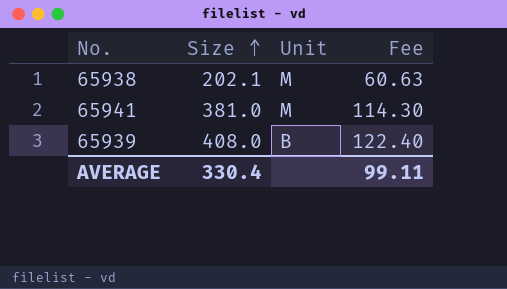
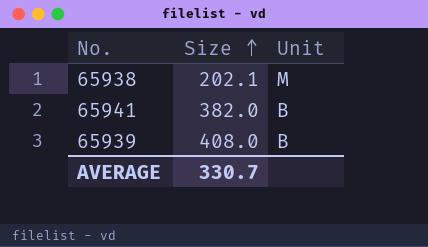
column Fee | formula: [Size] * 0.3 -> none
65941 | Size: 381.0 -> 382.0
65941 | Unit: M -> B
AVERAGE | Size: 330.4 -> 330.7

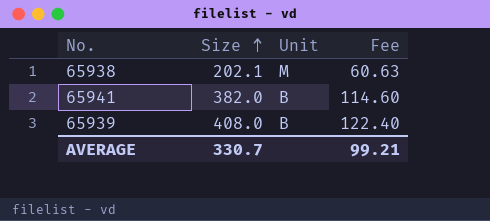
column Fee | formula: none -> [Size] * 0.3

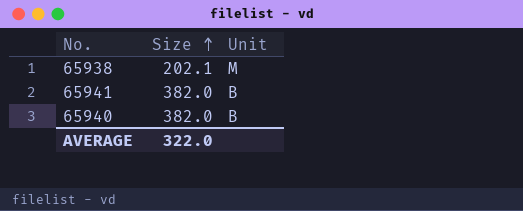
column Fee | formula: [Size] * 0.3 -> none
row 65939: 408.0 | B | 122.40 -> none
row 65940: none -> 382.0 | B
AVERAGE | Size: 330.7 -> 322.0

